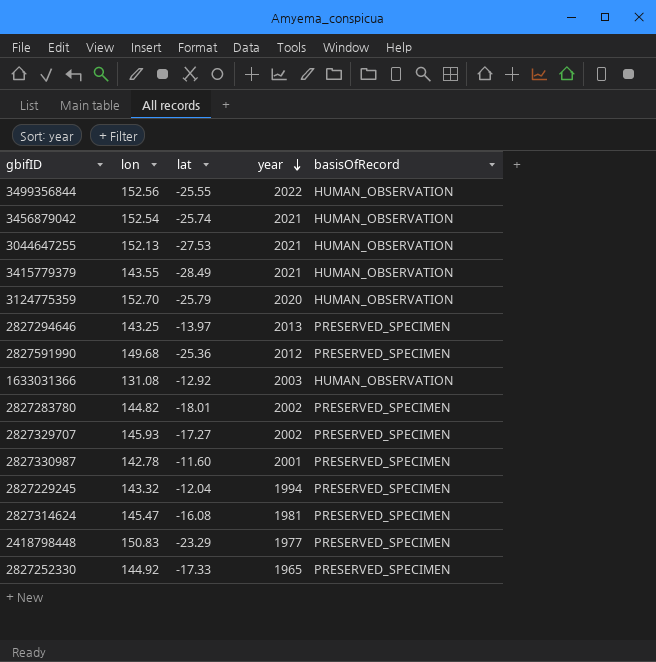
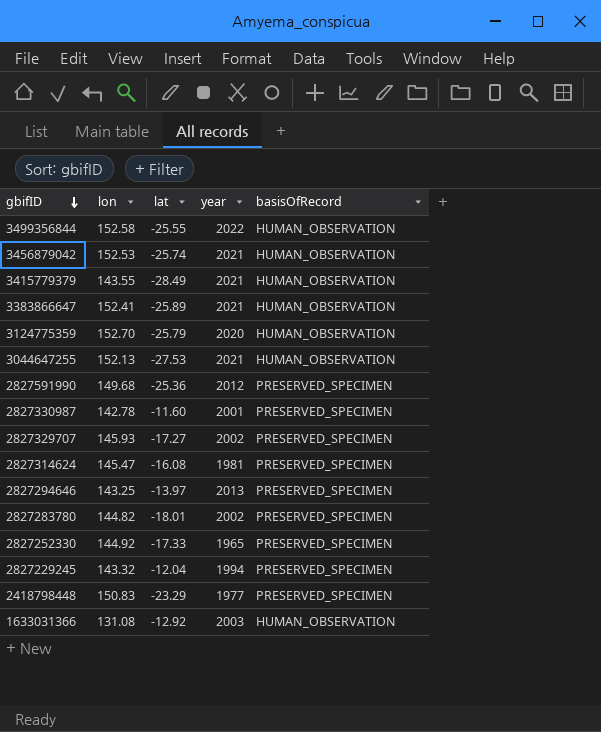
row order: year descending -> gbifID descending
3499356844 | lon: 152.56 -> 152.58
3456879042 | lon: 152.54 -> 152.53
row 3383866647: none -> 152.41 | -25.89 | 2021 | HUMAN_OBSERVATION

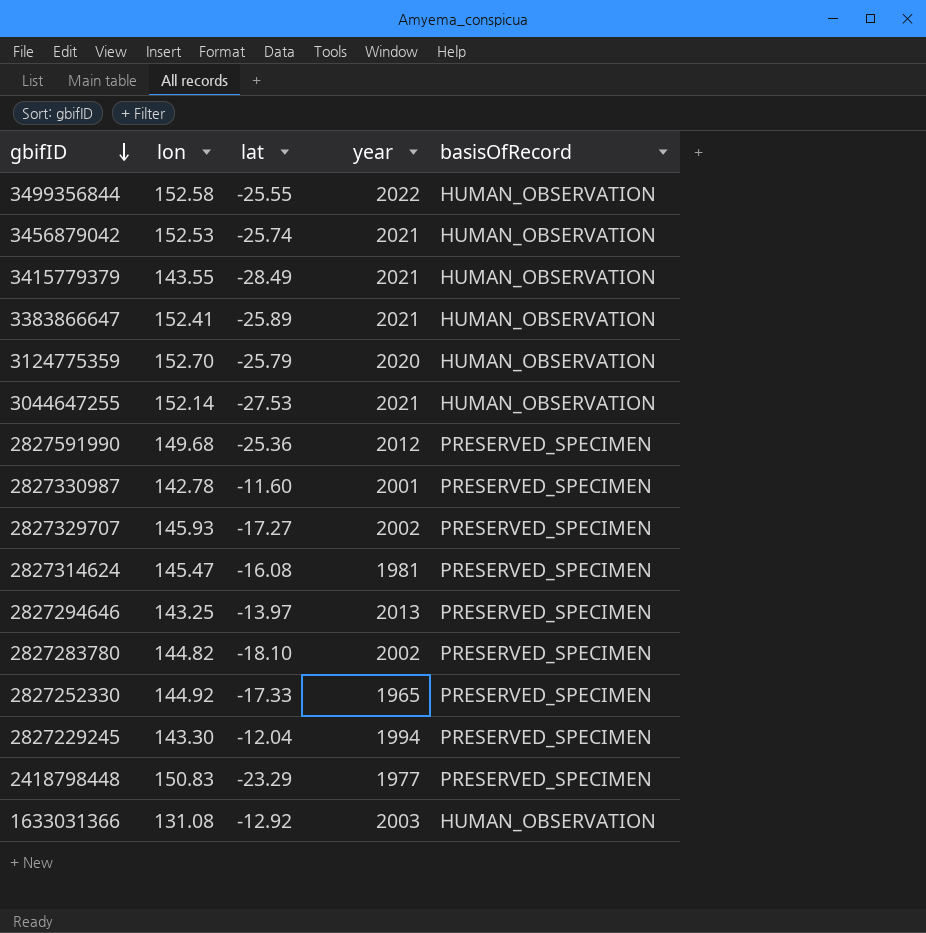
3044647255 | lon: 152.13 -> 152.14
2827283780 | lat: -18.01 -> -18.10
2827229245 | lon: 143.32 -> 143.30

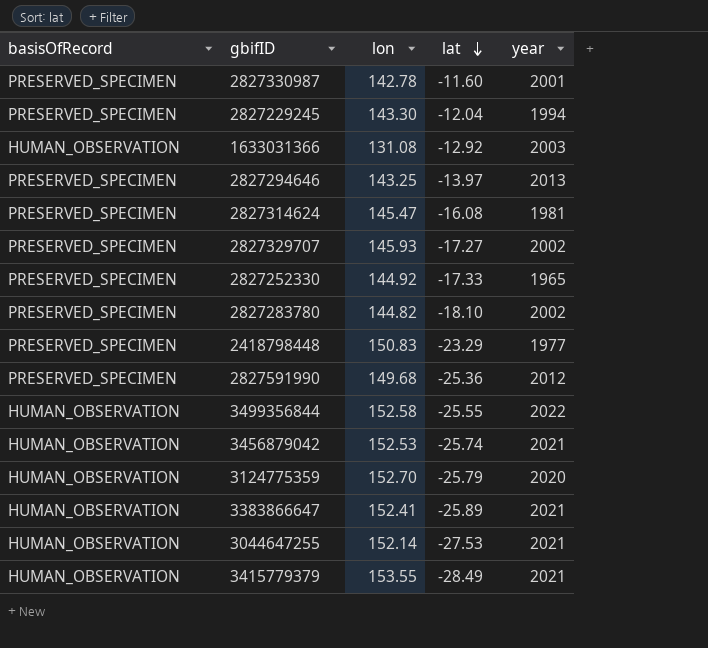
row order: gbifID descending -> lat descending
column basisOfRecord | position: 5 -> 1
3415779379 | lon: 143.55 -> 153.55

